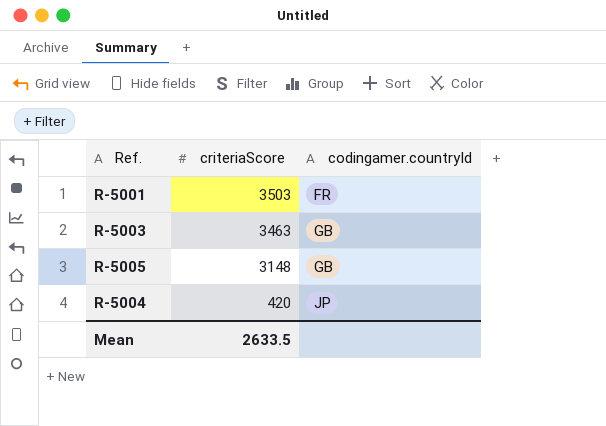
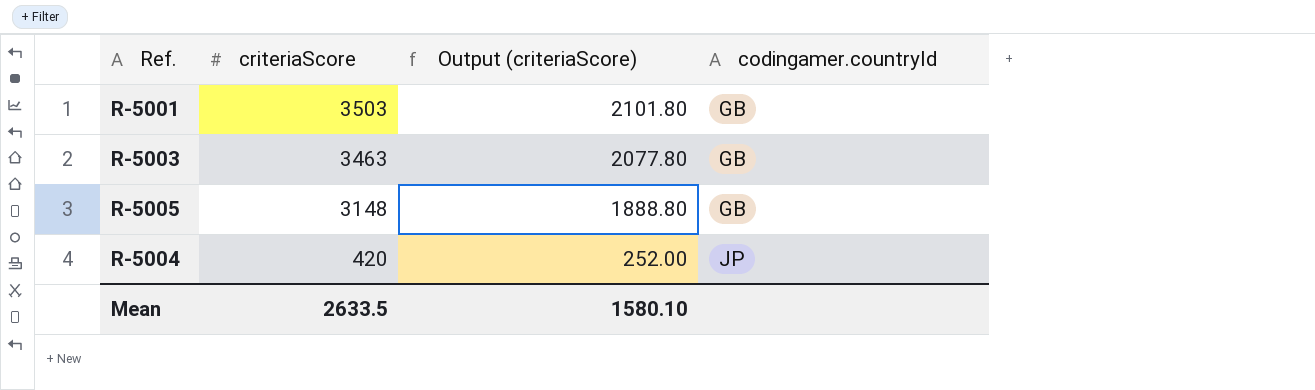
column Output (criteriaScore) | formula: none -> [criteriaScore] * 0.6
R-5001 | codingamer.countryId: FR -> GB

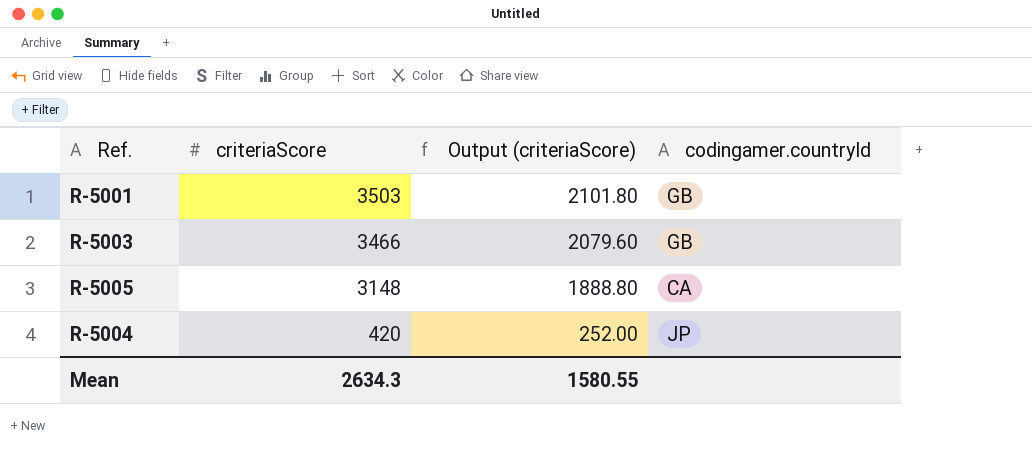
R-5003 | criteriaScore: 3463 -> 3466
R-5003 | Output (criteriaScore): 2077.80 -> 2079.60
R-5005 | codingamer.countryId: GB -> CA
Mean | criteriaScore: 2633.5 -> 2634.3
Mean | Output (criteriaScore): 1580.10 -> 1580.55

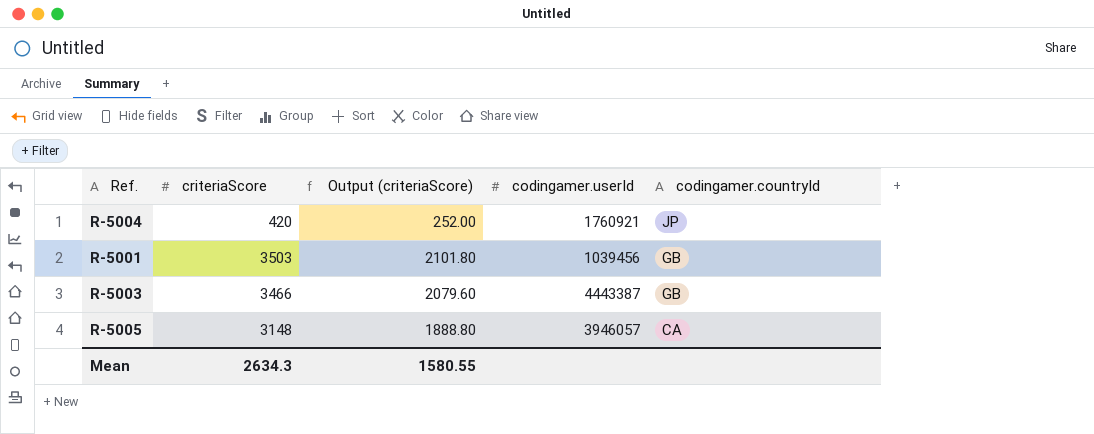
row order: criteriaScore descending -> codingamer.countryId descending
column codingamer.userId | position: none -> 4

